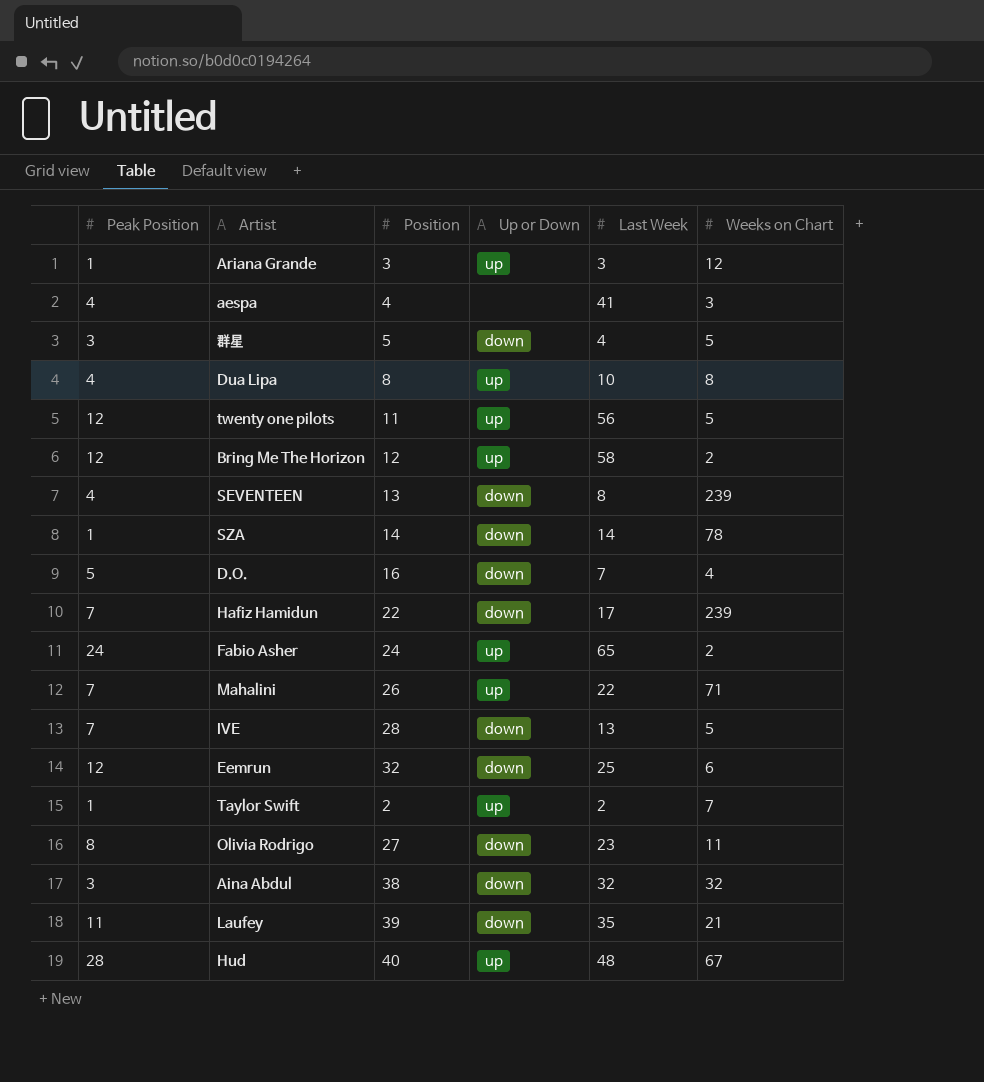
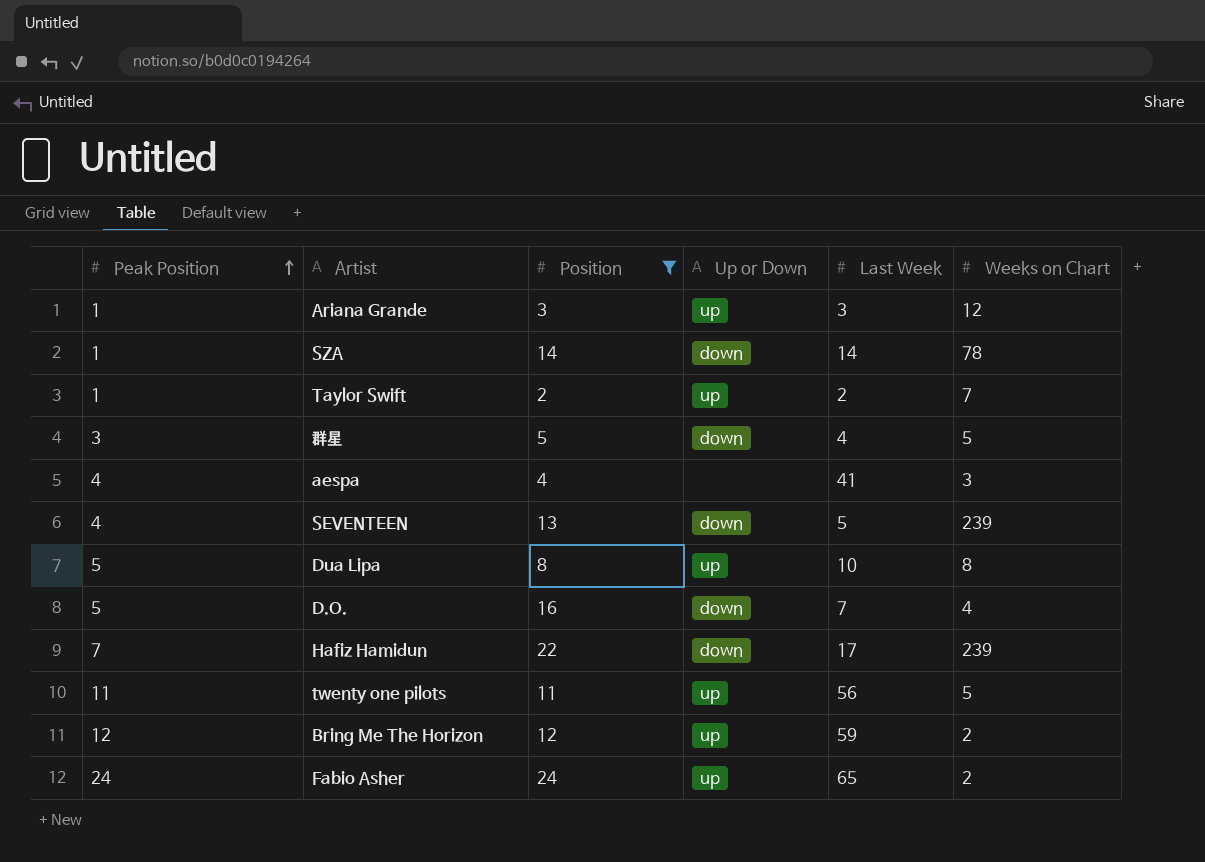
filter: none -> Position <= 24
row order: none -> Peak Position ascending
SEVENTEEN | Last Week: 8 -> 5
Dua Lipa | Peak Position: 4 -> 5
twenty one pilots | Peak Position: 12 -> 11
Bring Me The Horizon | Last Week: 58 -> 59

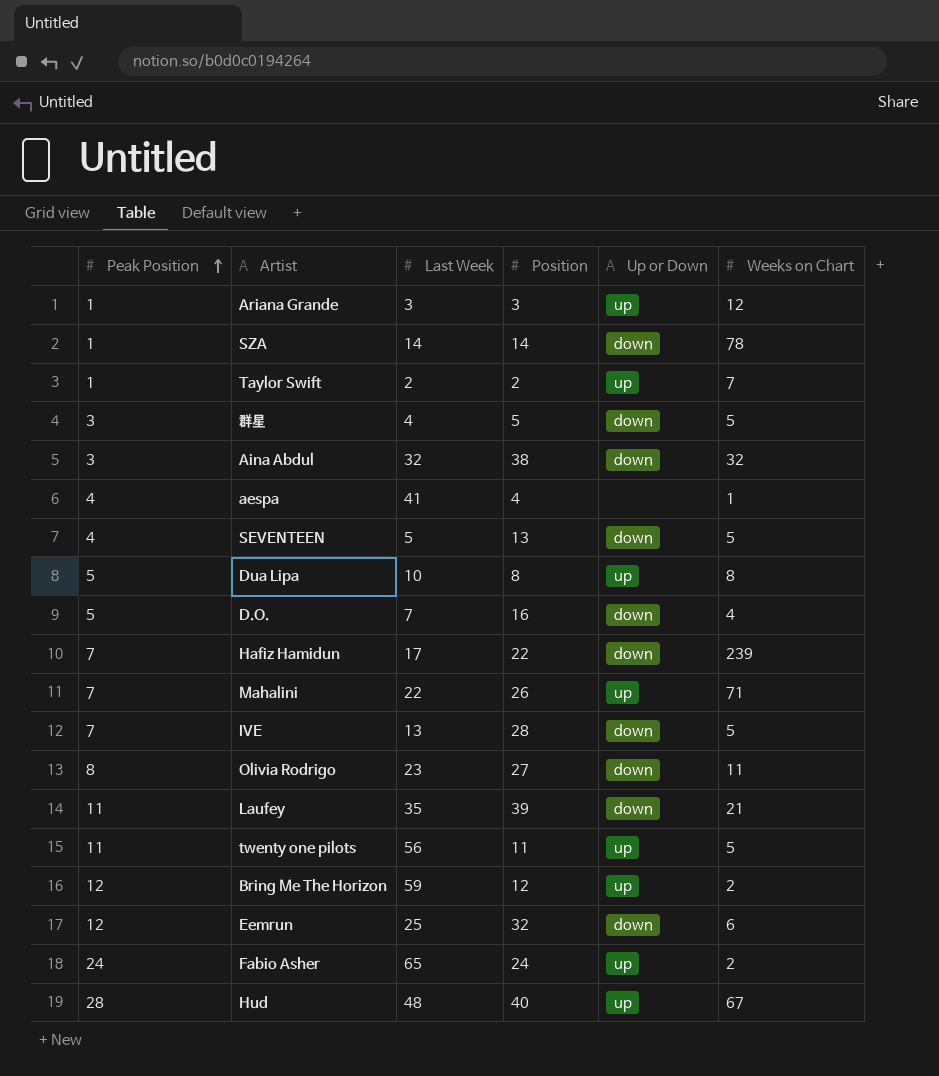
filter: Position <= 24 -> none
column Last Week | position: 5 -> 3
aespa | Weeks on Chart: 3 -> 1
SEVENTEEN | Weeks on Chart: 239 -> 5

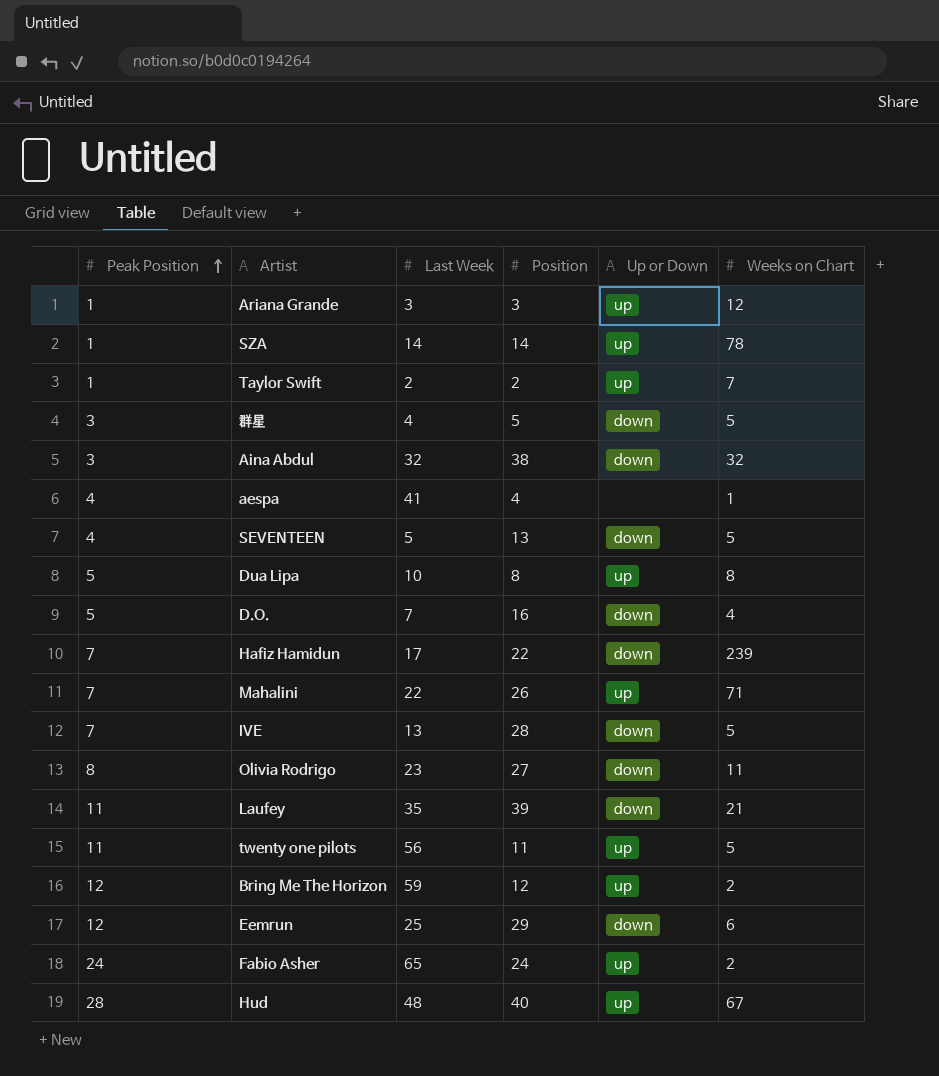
SZA | Up or Down: down -> up
Eemrun | Position: 32 -> 29

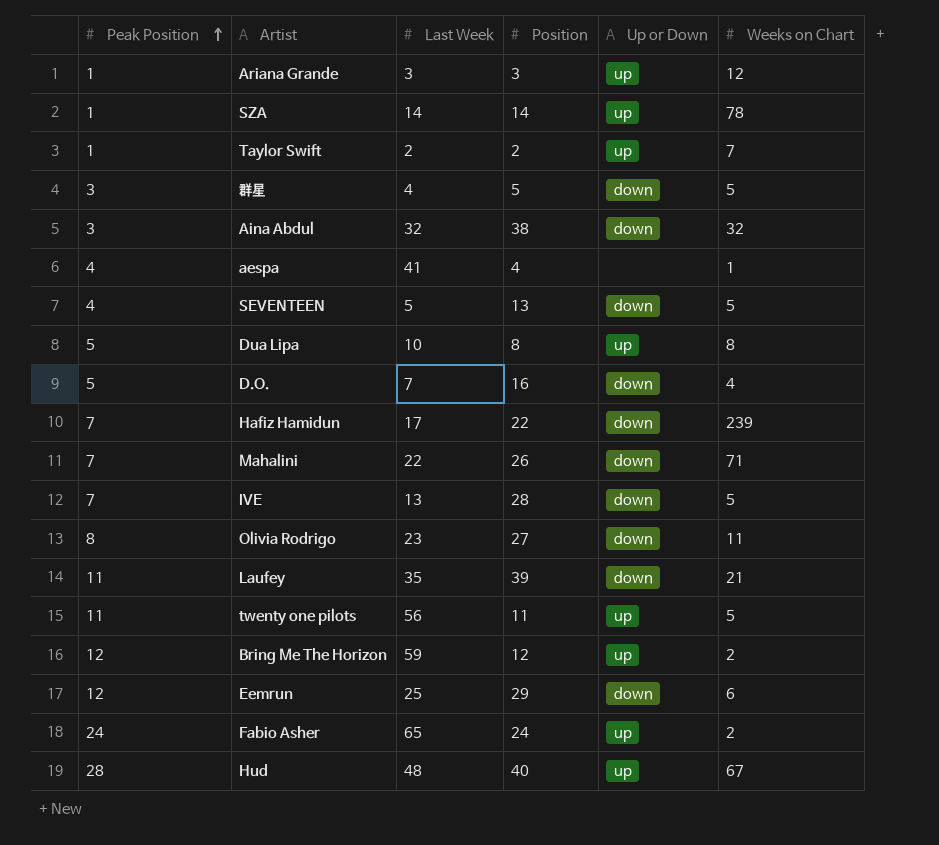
Mahalini | Up or Down: up -> down

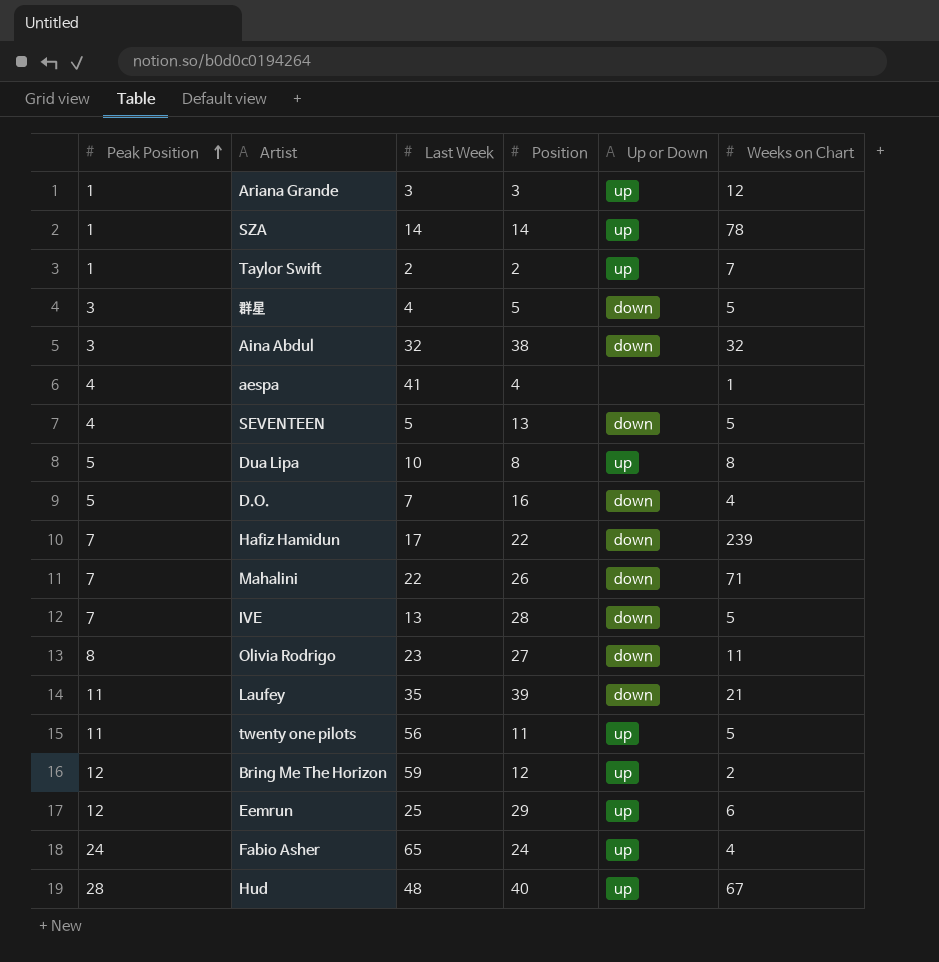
Eemrun | Up or Down: down -> up
Fabio Asher | Weeks on Chart: 2 -> 4

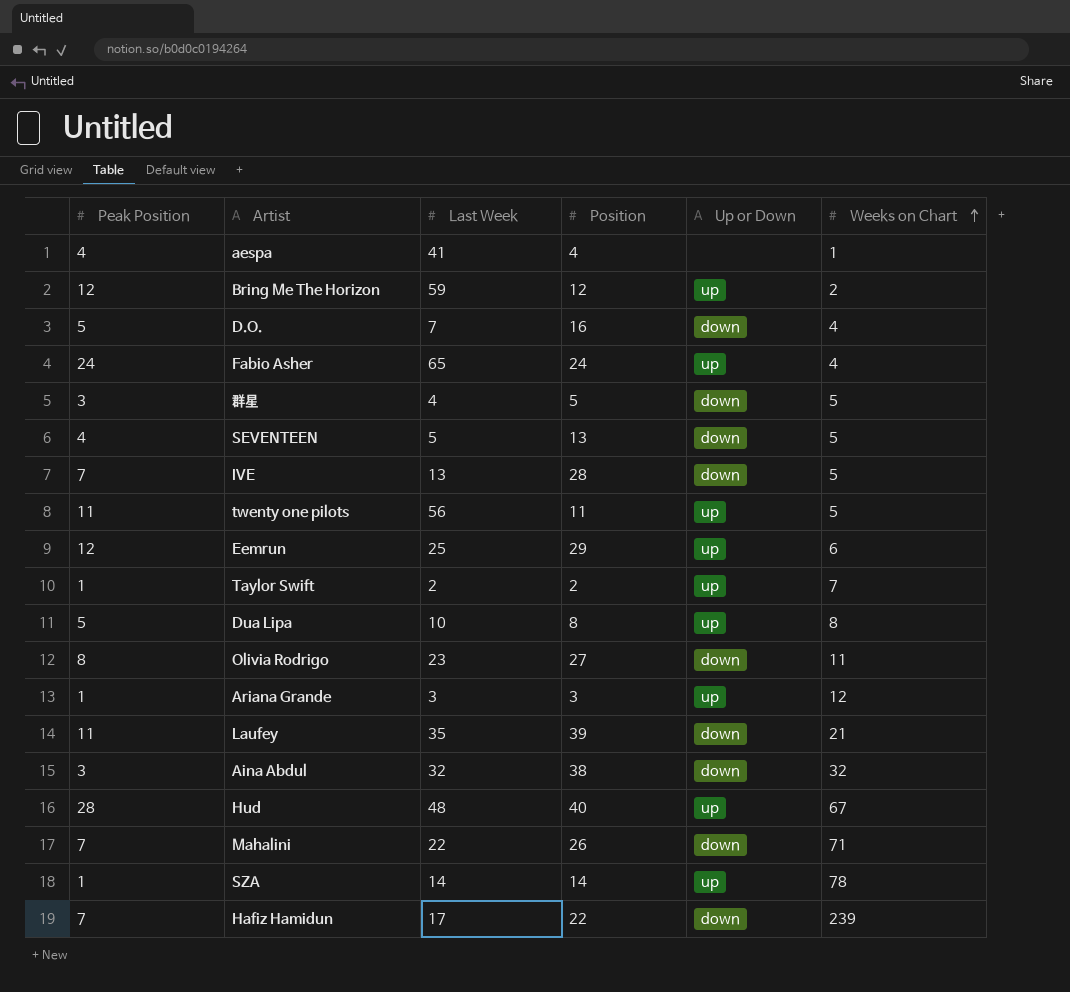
row order: Peak Position ascending -> Weeks on Chart ascending

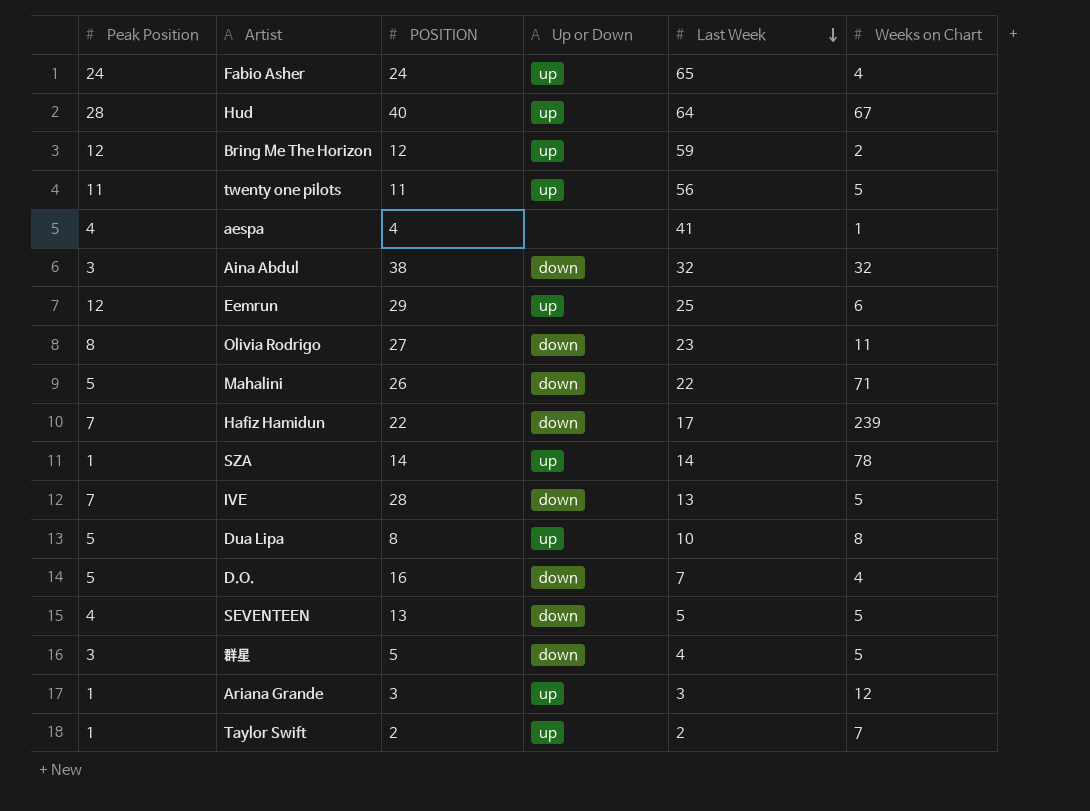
row order: Weeks on Chart ascending -> Last Week descending
column name: Position -> POSITION
column Last Week | position: 3 -> 5
row Laufey: 11 | 35 | 39 | down | 21 -> none
Hud | Last Week: 48 -> 64
Mahalini | Peak Position: 7 -> 5

